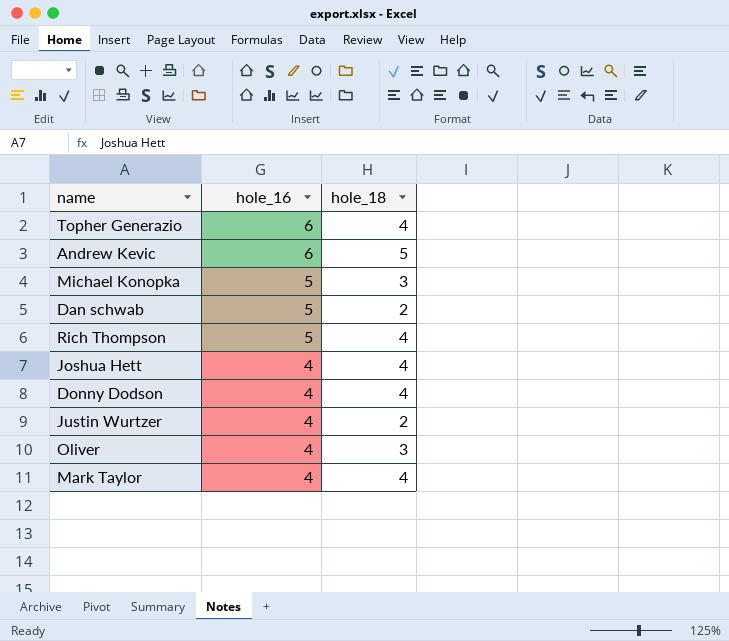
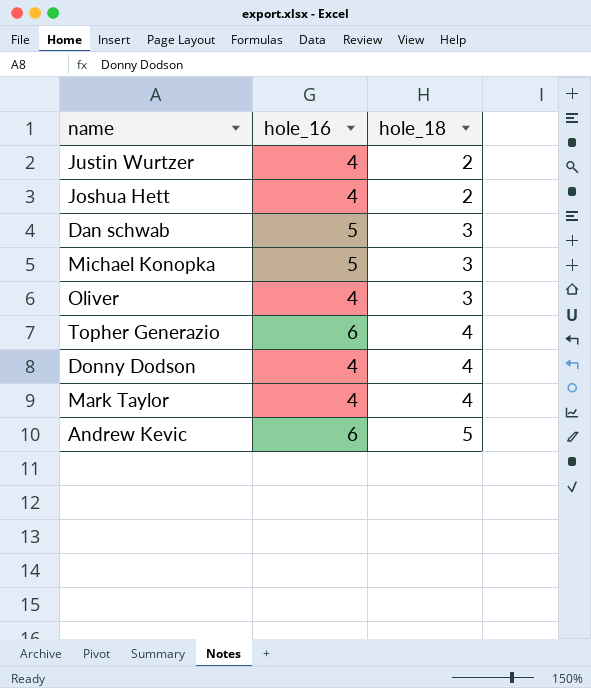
row order: hole_16 descending -> hole_18 ascending
row Rich Thompson: 5 | 4 -> none
Joshua Hett | hole_18: 4 -> 2
Dan schwab | hole_18: 2 -> 3

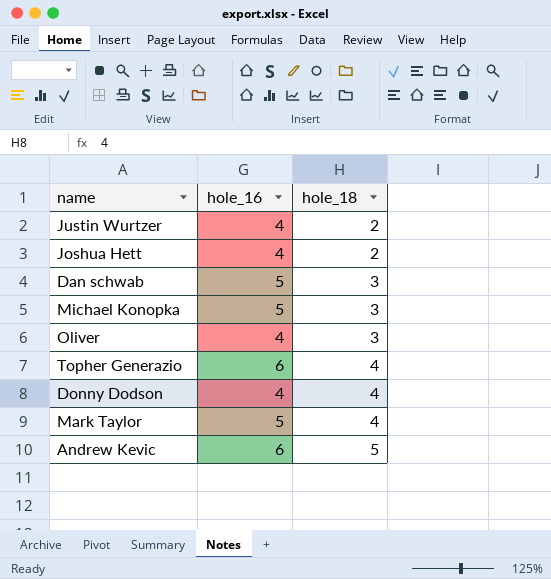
Mark Taylor | hole_16: 4 -> 5

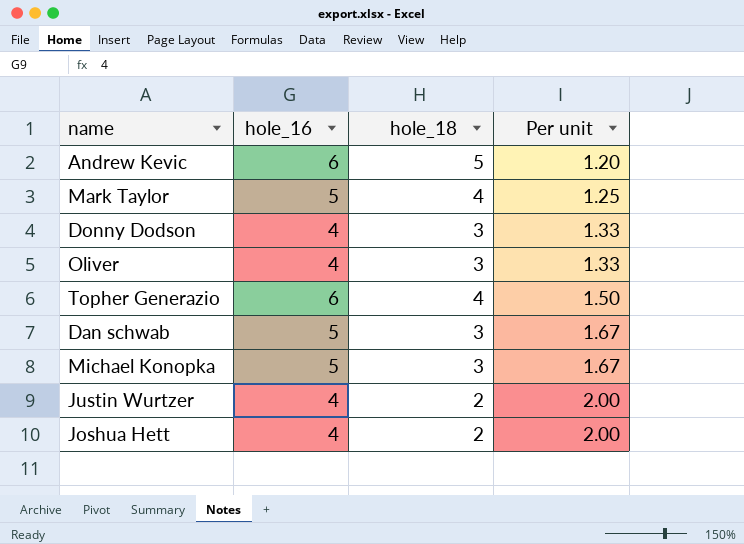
row order: hole_18 ascending -> Per unit ascending
column Per unit | formula: none -> [hole_16] / [hole_18]
Donny Dodson | hole_18: 4 -> 3

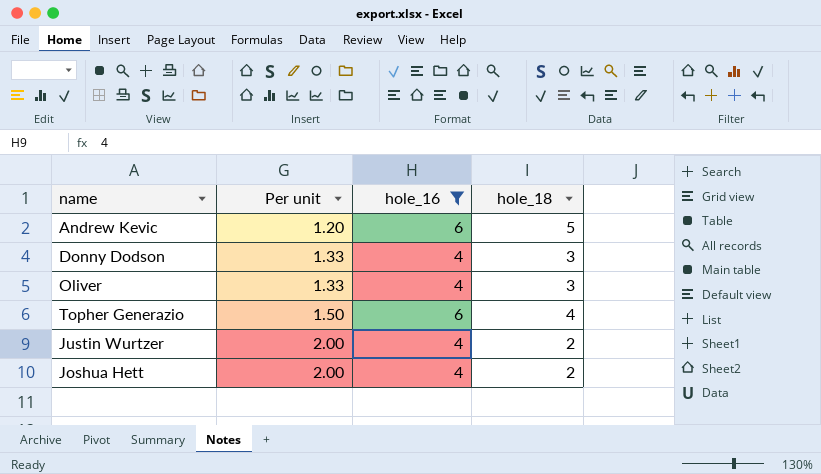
filter: none -> hole_16 != 5
column Per unit | position: 4 -> 2

